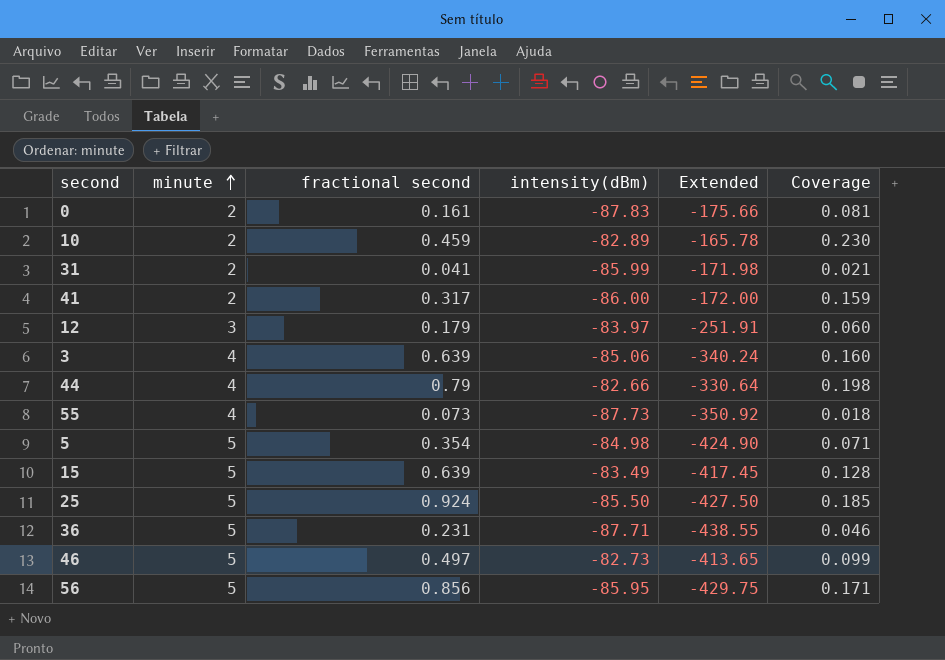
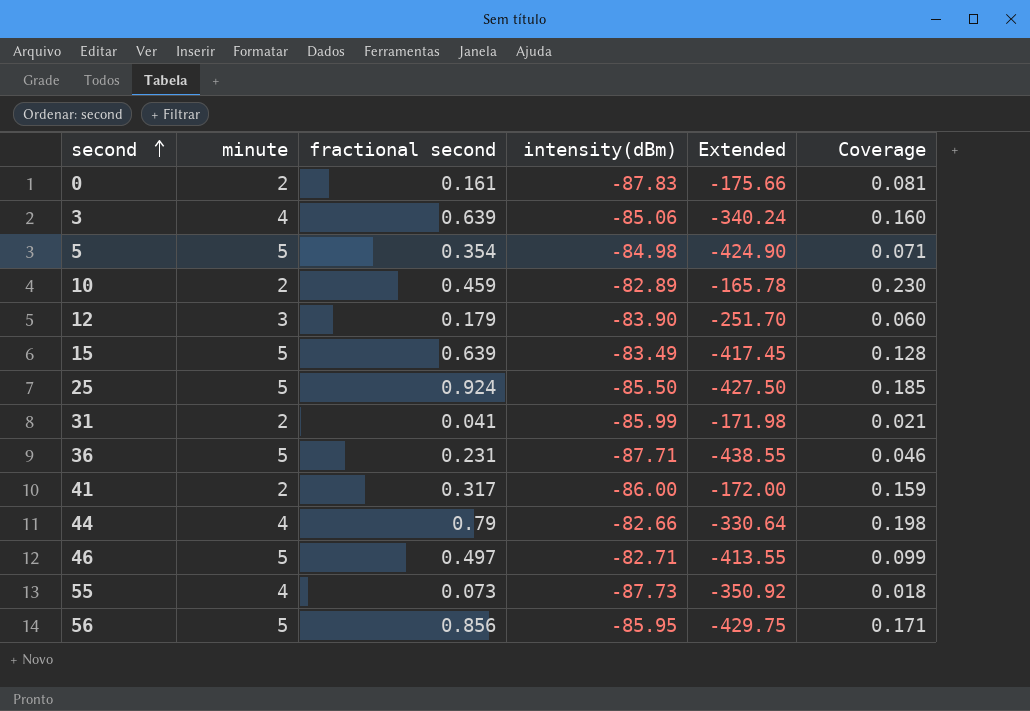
row order: minute ascending -> second ascending
12 | intensity(dBm): -83.97 -> -83.90
12 | Extended: -251.91 -> -251.70
46 | intensity(dBm): -82.73 -> -82.71
46 | Extended: -413.65 -> -413.55

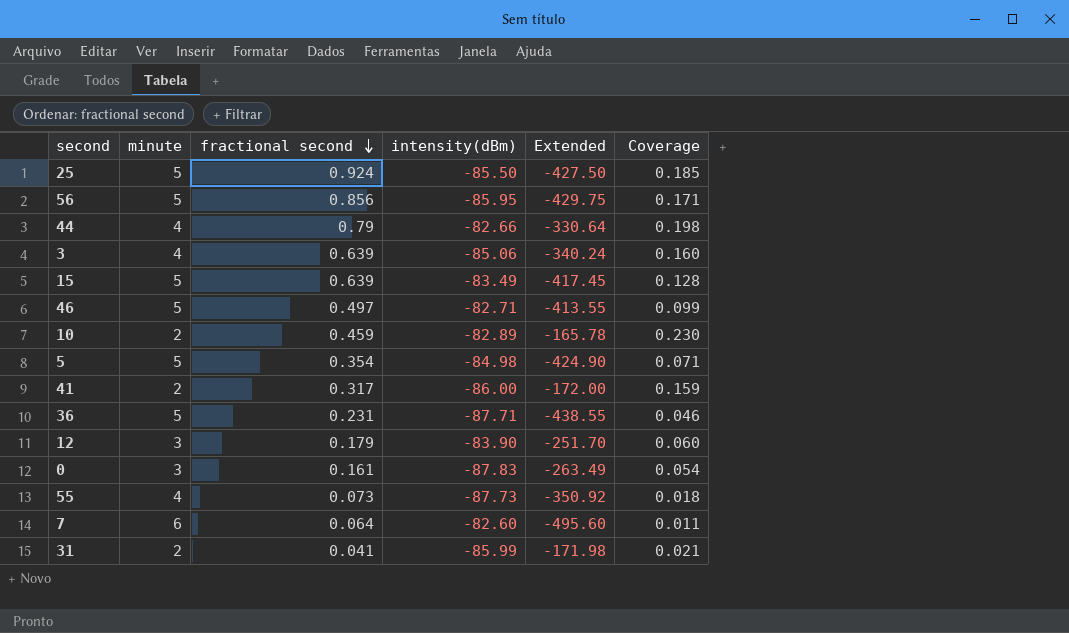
row order: second ascending -> fractional second descending
0 | minute: 2 -> 3
0 | Extended: -175.66 -> -263.49
0 | Coverage: 0.081 -> 0.054
row 7: none -> 6 | 0.064 | -82.60 | -495.60 | 0.011

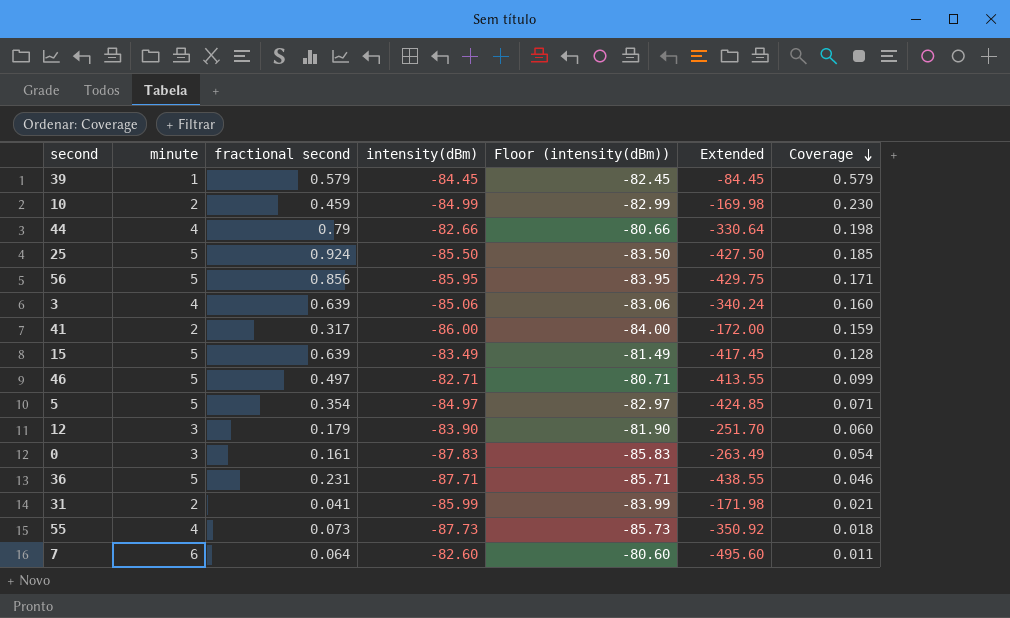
row order: fractional second descending -> Coverage descending
column Floor (intensity(dBm)) | formula: none -> [intensity(dBm)] + 2
row 39: none -> 1 | 0.579 | -84.45 | -82.45 | -84.45 | 0.579
10 | intensity(dBm): -82.89 -> -84.99
10 | Extended: -165.78 -> -169.98
5 | intensity(dBm): -84.98 -> -84.97
5 | Extended: -424.90 -> -424.85

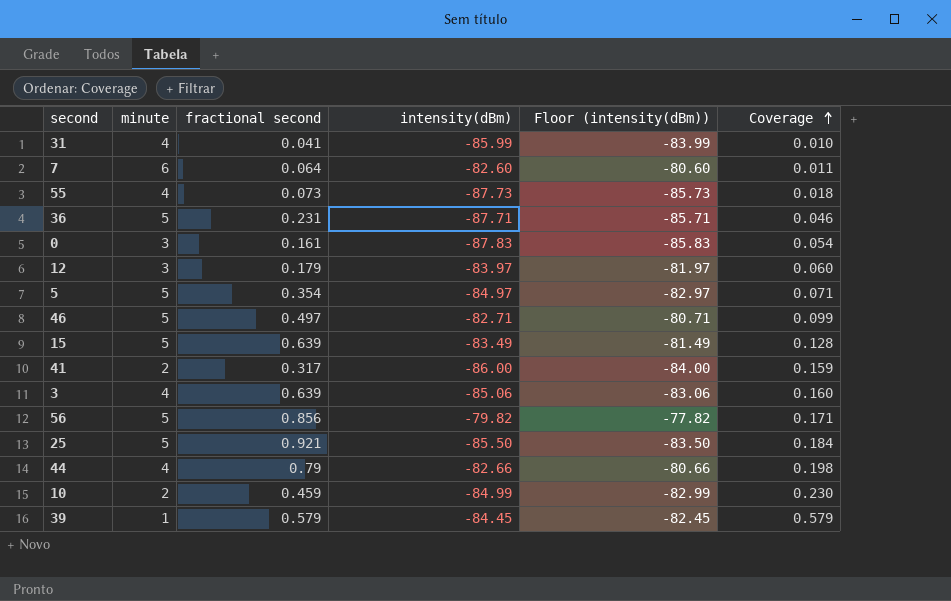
row order: Coverage descending -> Coverage ascending
column Extended | formula: [minute] * [intensity(dBm)] -> none
31 | minute: 2 -> 4
31 | Coverage: 0.021 -> 0.010
12 | intensity(dBm): -83.90 -> -83.97
12 | Floor (intensity(dBm)): -81.90 -> -81.97
56 | intensity(dBm): -85.95 -> -79.82
56 | Floor (intensity(dBm)): -83.95 -> -77.82
25 | fractional second: 0.924 -> 0.921
25 | Coverage: 0.185 -> 0.184

